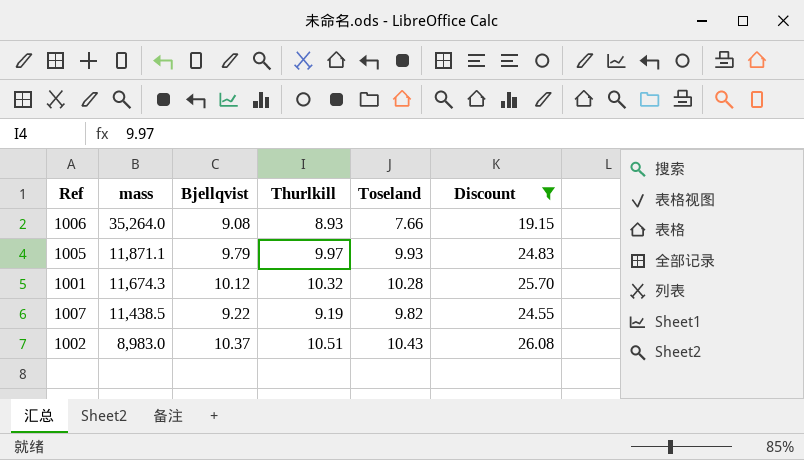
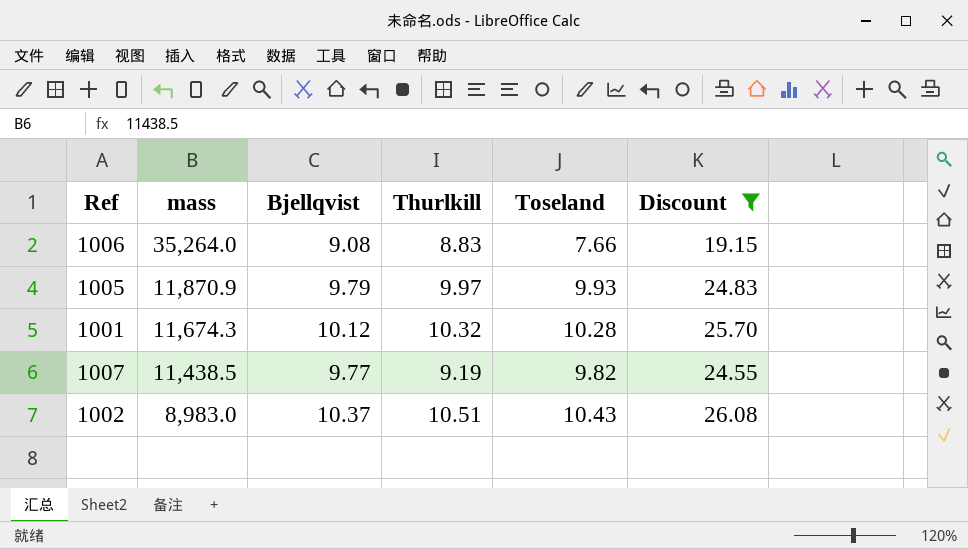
1006 | Thurlkill: 8.93 -> 8.83
1005 | mass: 11,871.1 -> 11,870.9
1007 | Bjellqvist: 9.22 -> 9.77

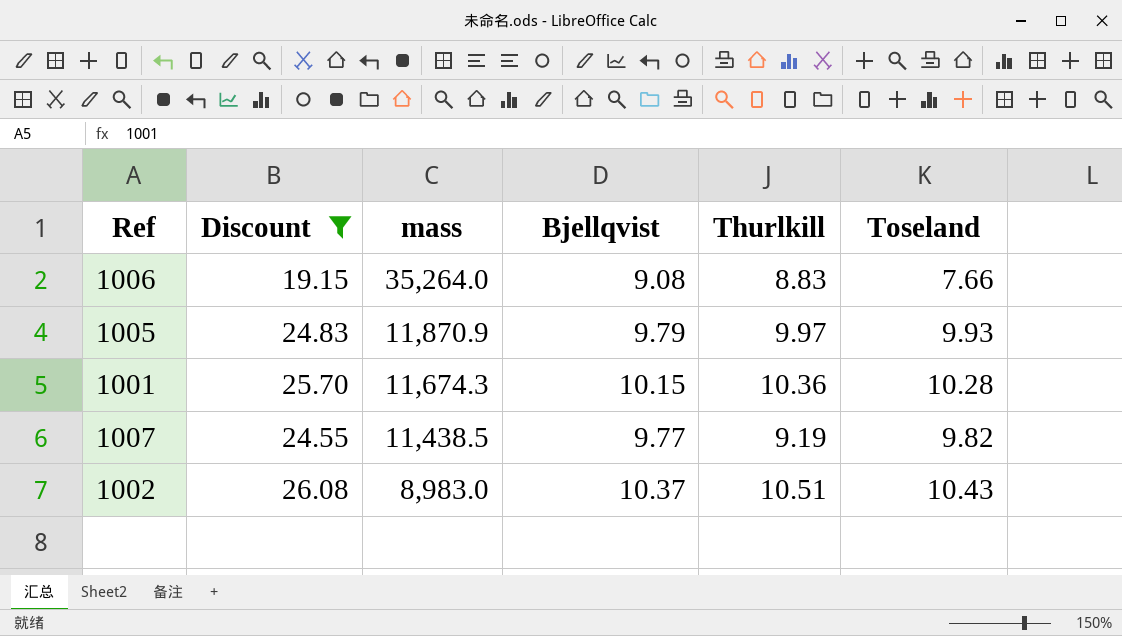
column Discount | position: 6 -> 2
1001 | Bjellqvist: 10.12 -> 10.15
1001 | Thurlkill: 10.32 -> 10.36

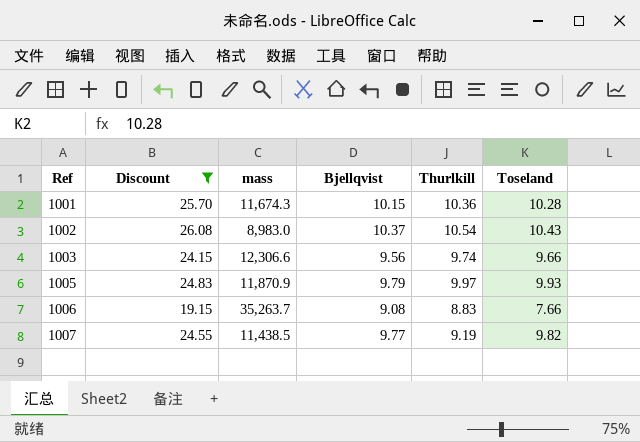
row order: mass descending -> Ref ascending
1002 | Thurlkill: 10.51 -> 10.54
row 1003: none -> 24.15 | 12,306.6 | 9.56 | 9.74 | 9.66
1006 | mass: 35,264.0 -> 35,263.7

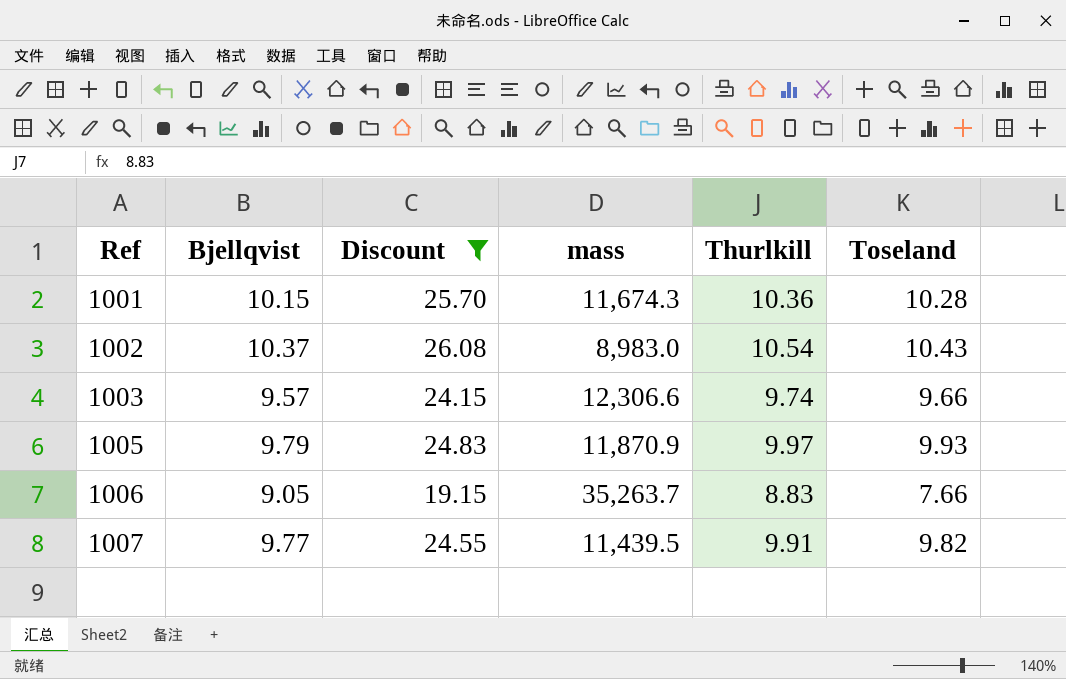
column Bjellqvist | position: 4 -> 2
1003 | Bjellqvist: 9.56 -> 9.57
1006 | Bjellqvist: 9.08 -> 9.05
1007 | mass: 11,438.5 -> 11,439.5
1007 | Thurlkill: 9.19 -> 9.91

